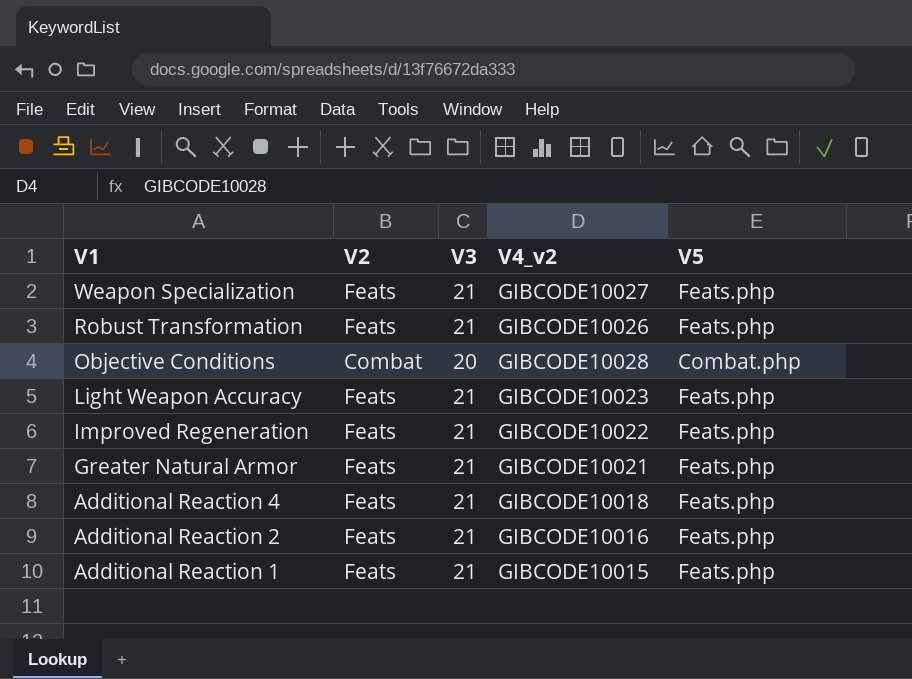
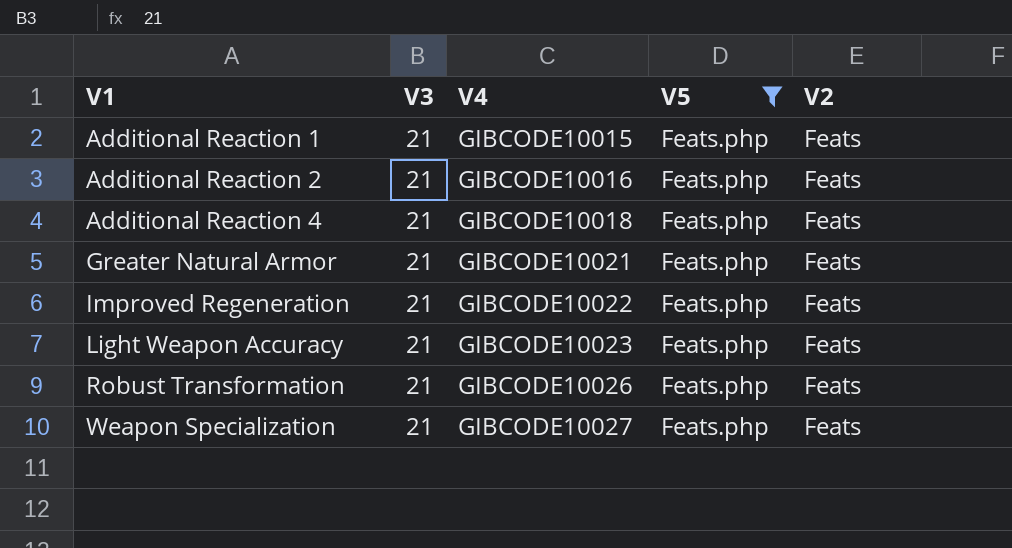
filter: none -> V5 = Feats.php
row order: V1 descending -> V1 ascending
column name: V4_v2 -> V4
column V2 | position: 2 -> 5

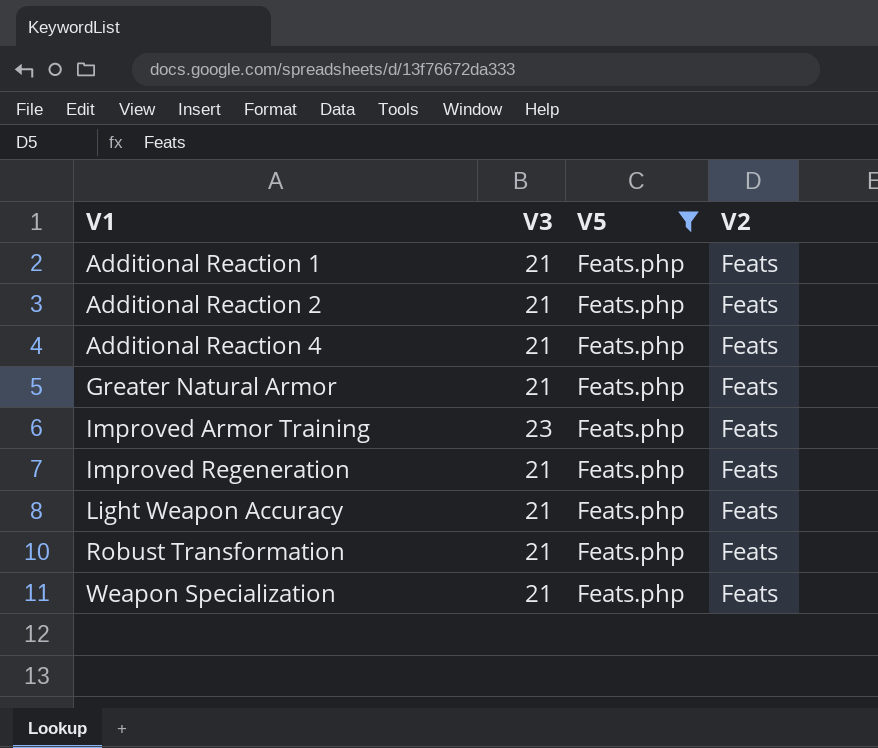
column V4 | position: 3 -> none
row Improved Armor Training: none -> 23 | Feats.php | Feats

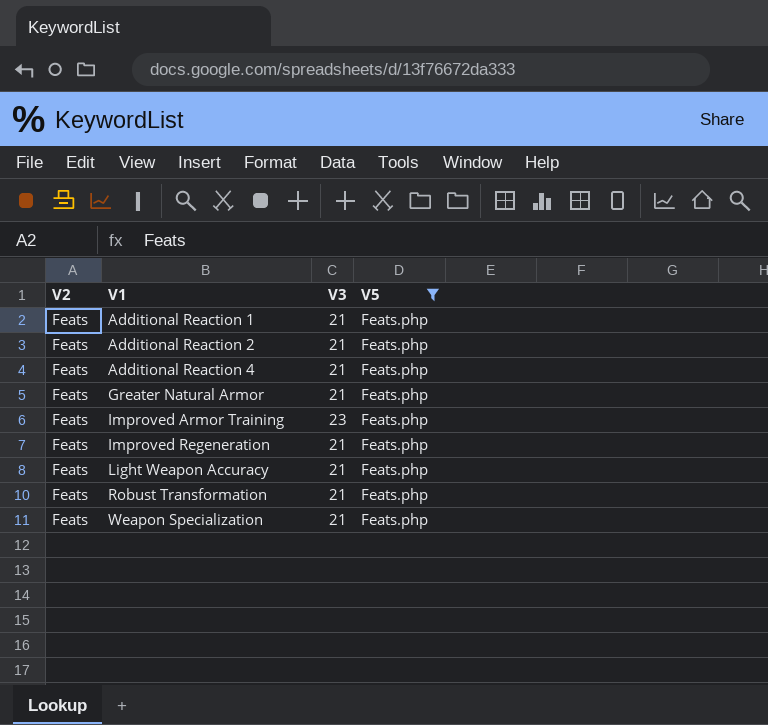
column V2 | position: 4 -> 1

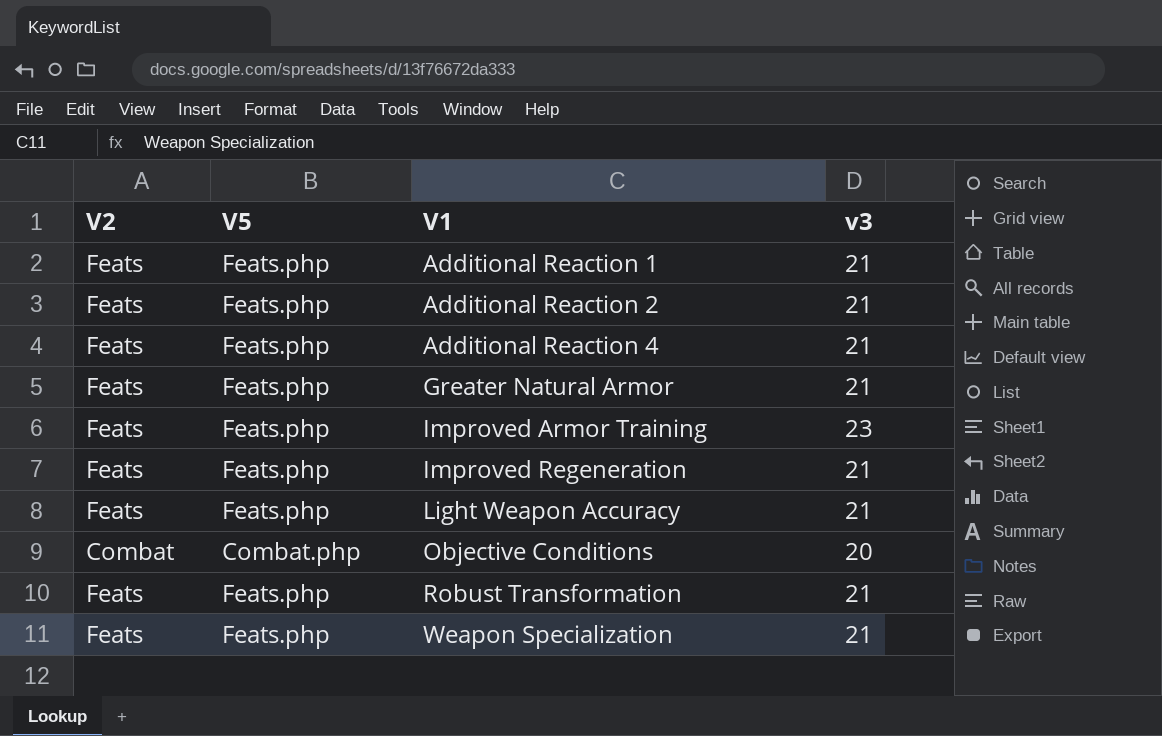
filter: V5 = Feats.php -> none
column V5 | position: 4 -> 2
column name: V3 -> v3

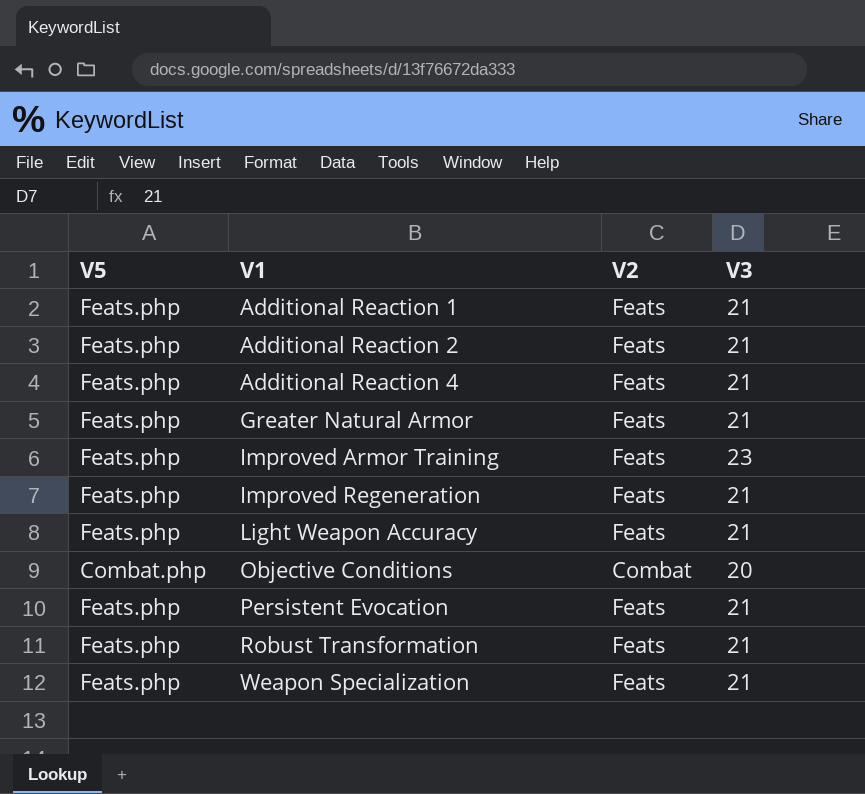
column V2 | position: 1 -> 3
column name: v3 -> V3
row Persistent Evocation: none -> Feats.php | Feats | 21

